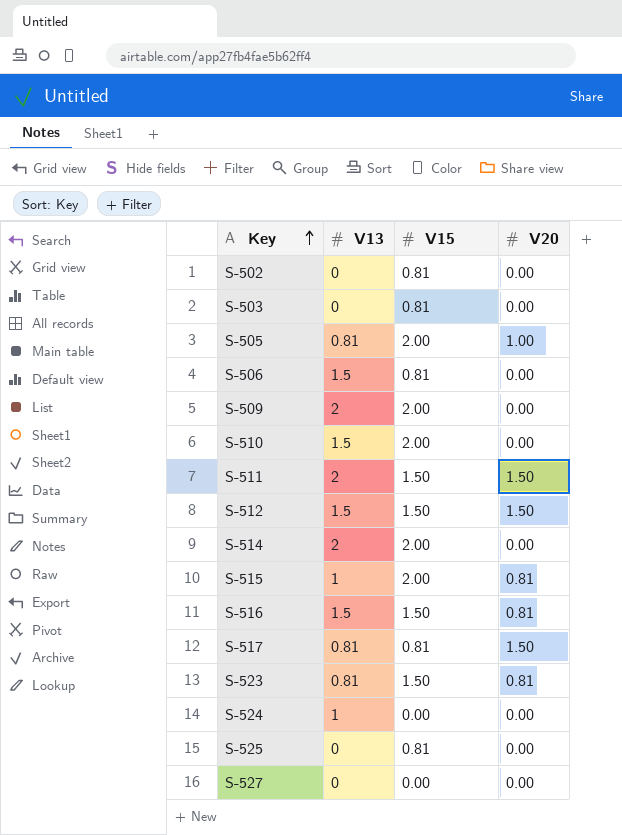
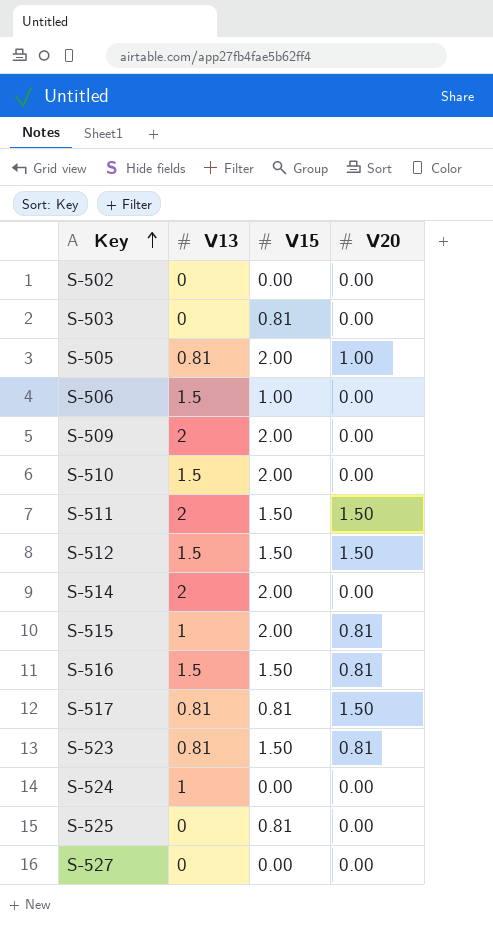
S-502 | V15: 0.81 -> 0.00
S-506 | V15: 0.81 -> 1.00

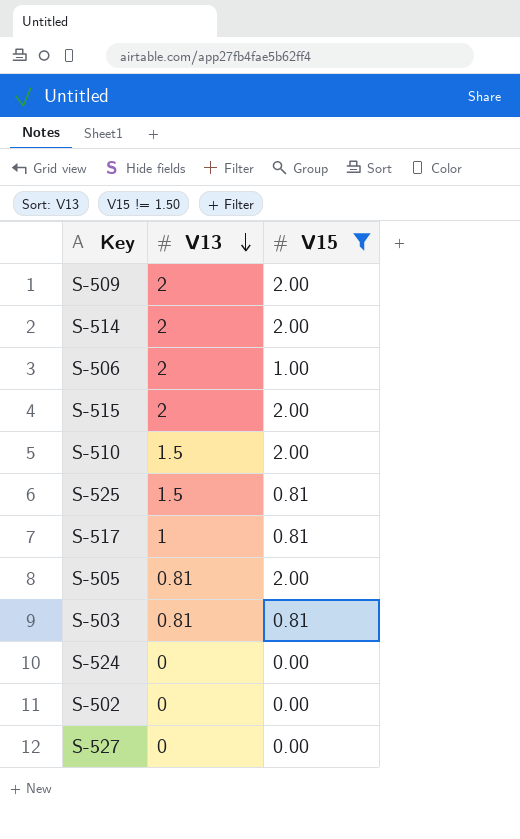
filter: none -> V15 != 1.50
row order: Key ascending -> V13 descending
column V20 | position: 4 -> none
S-506 | V13: 1.5 -> 2
S-515 | V13: 1 -> 2
S-525 | V13: 0 -> 1.5
S-517 | V13: 0.81 -> 1
S-503 | V13: 0 -> 0.81
S-524 | V13: 1 -> 0

